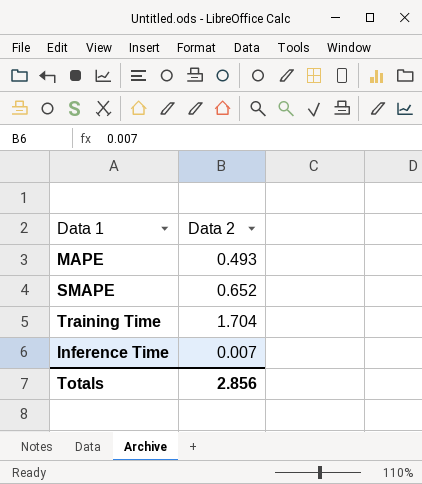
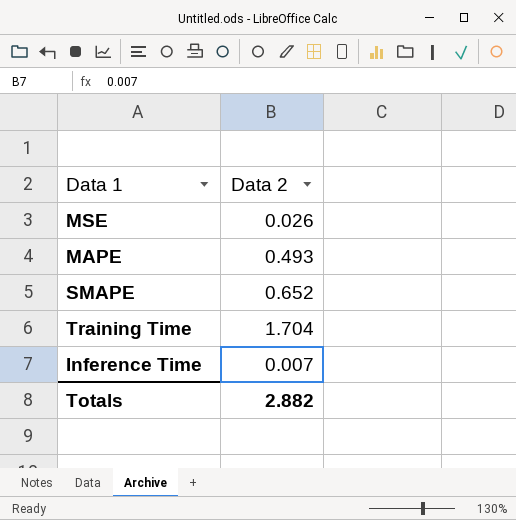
row MSE: none -> 0.026
Totals | Data 2: 2.856 -> 2.882

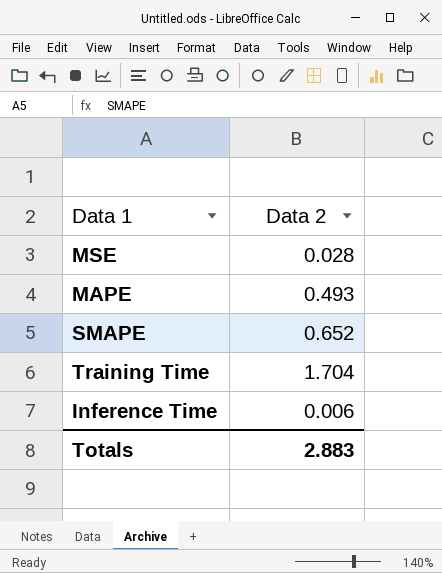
MSE | Data 2: 0.026 -> 0.028
Inference Time | Data 2: 0.007 -> 0.006
Totals | Data 2: 2.882 -> 2.883

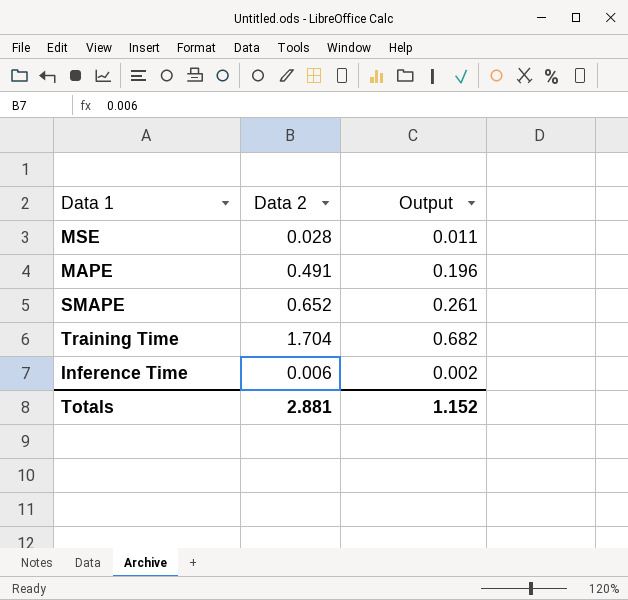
column Output | formula: none -> [Data 2] * 0.4
MAPE | Data 2: 0.493 -> 0.491
Totals | Data 2: 2.883 -> 2.881

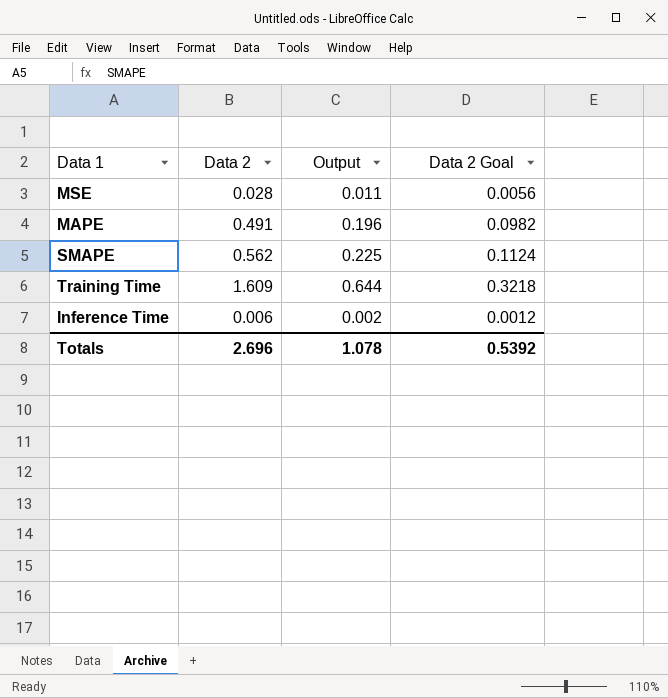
column Data 2 Goal | formula: none -> [Data 2] * 0.2
SMAPE | Data 2: 0.652 -> 0.562
SMAPE | Output: 0.261 -> 0.225
Training Time | Data 2: 1.704 -> 1.609
Training Time | Output: 0.682 -> 0.644
Totals | Data 2: 2.881 -> 2.696
Totals | Output: 1.152 -> 1.078

